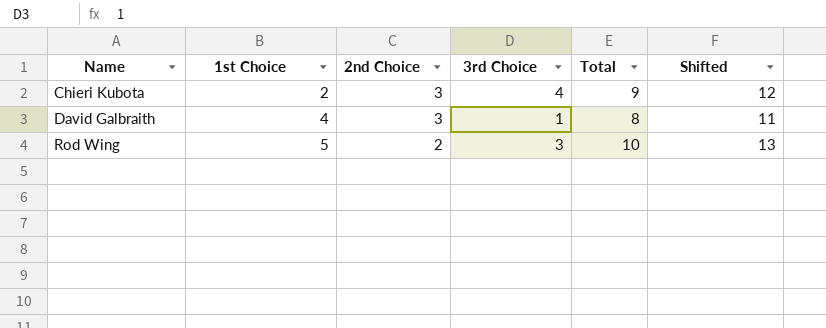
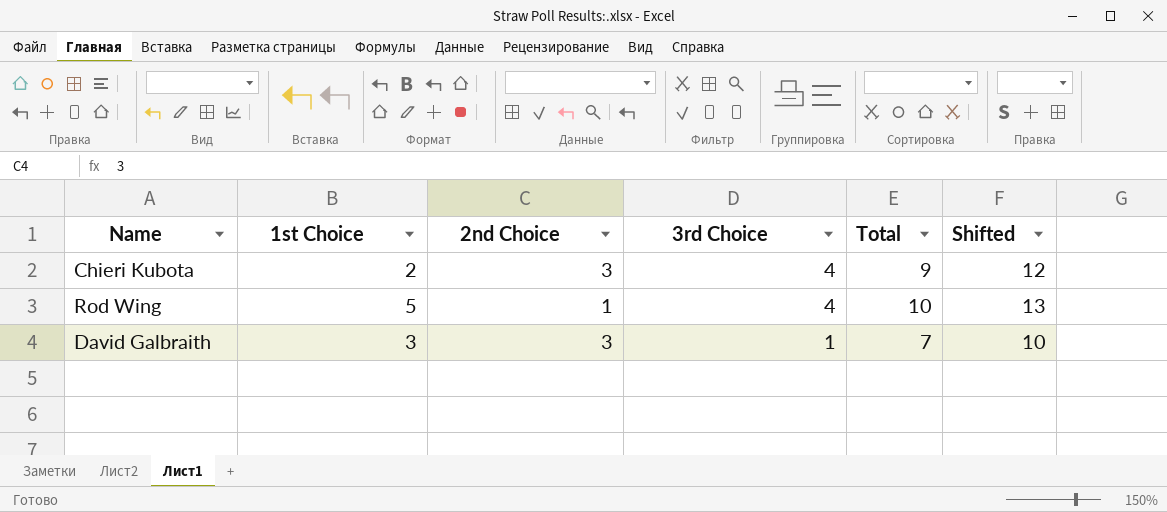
row order: Name ascending -> 3rd Choice descending
Rod Wing | 2nd Choice: 2 -> 1
Rod Wing | 3rd Choice: 3 -> 4
David Galbraith | 1st Choice: 4 -> 3
David Galbraith | Total: 8 -> 7
David Galbraith | Shifted: 11 -> 10

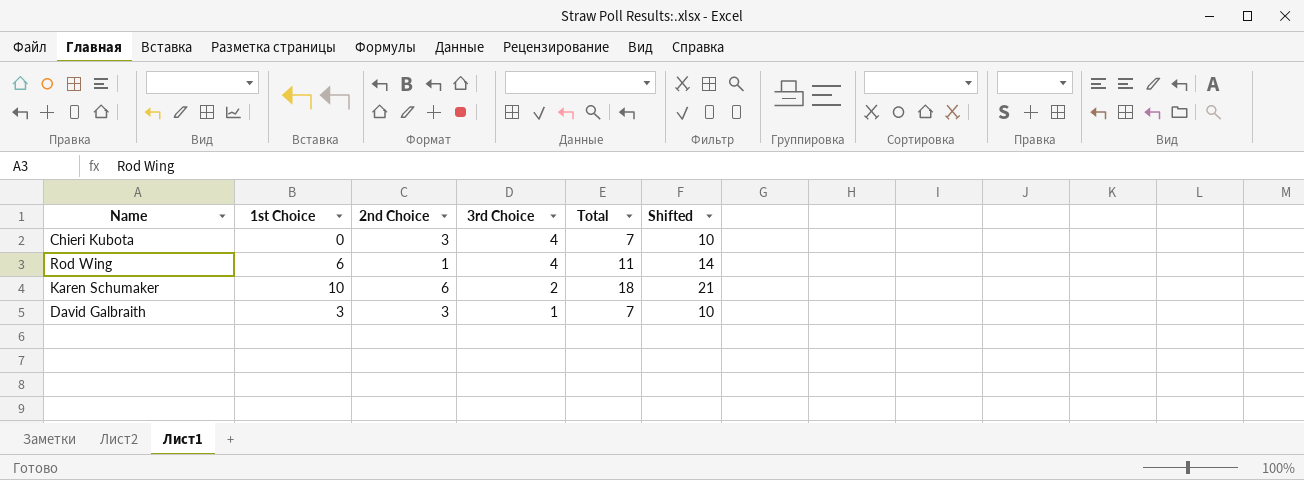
Chieri Kubota | 1st Choice: 2 -> 0
Chieri Kubota | Total: 9 -> 7
Chieri Kubota | Shifted: 12 -> 10
Rod Wing | 1st Choice: 5 -> 6
Rod Wing | Total: 10 -> 11
Rod Wing | Shifted: 13 -> 14
row Karen Schumaker: none -> 10 | 6 | 2 | 18 | 21

